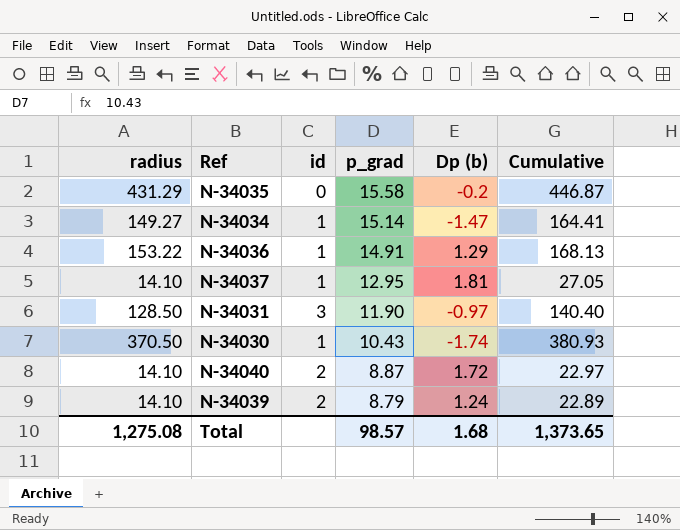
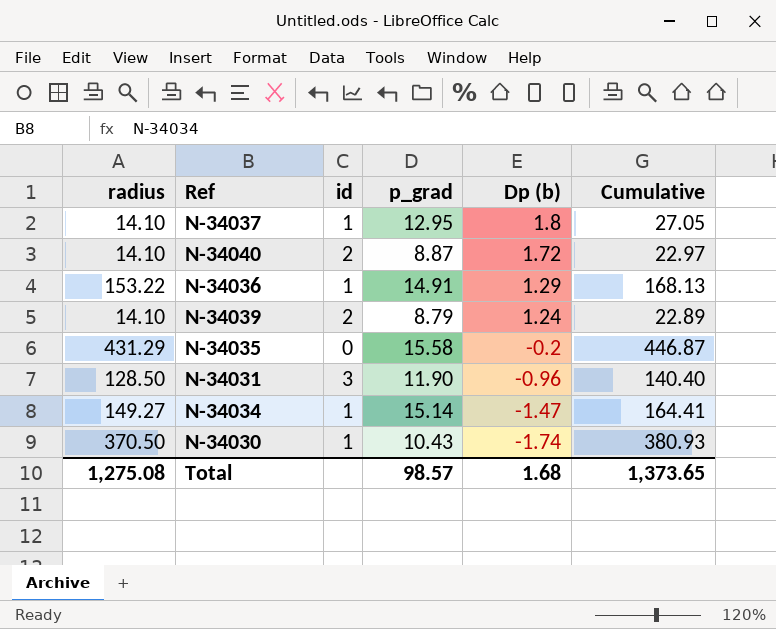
row order: p_grad descending -> Dp (b) descending
N-34037 | Dp (b): 1.81 -> 1.8
N-34031 | Dp (b): -0.97 -> -0.96

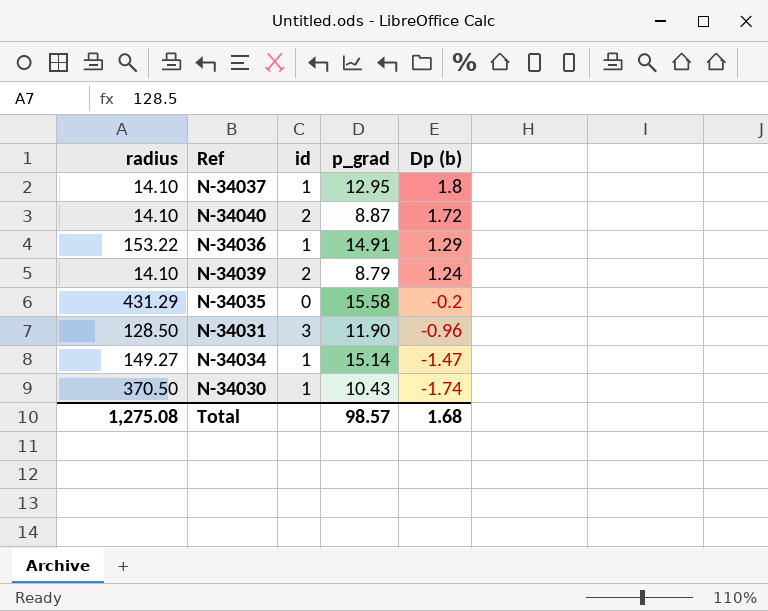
column Cumulative | formula: [radius] + [p_grad] -> none

